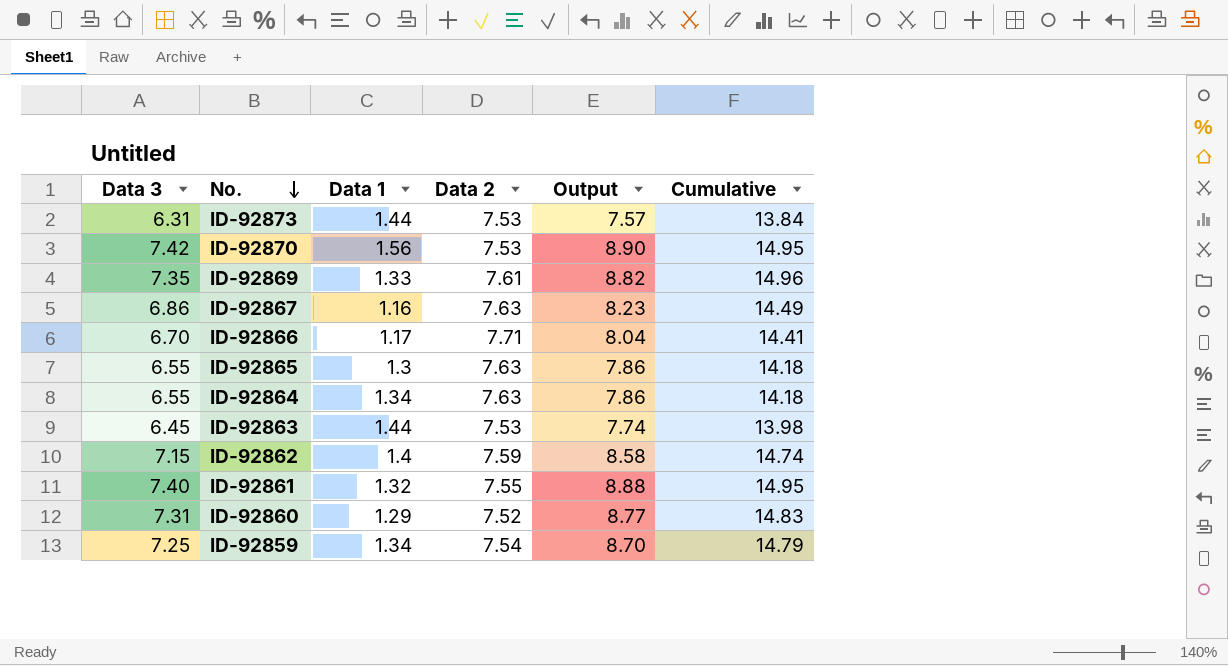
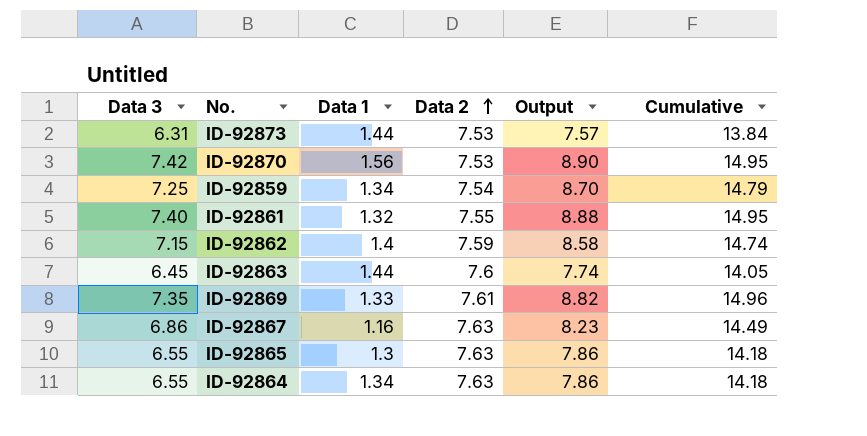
row order: No. descending -> Data 2 ascending
row ID-92866: 6.70 | 1.17 | 7.71 | 8.04 | 14.41 -> none
row ID-92860: 7.31 | 1.29 | 7.52 | 8.77 | 14.83 -> none
ID-92863 | Data 2: 7.53 -> 7.6
ID-92863 | Cumulative: 13.98 -> 14.05

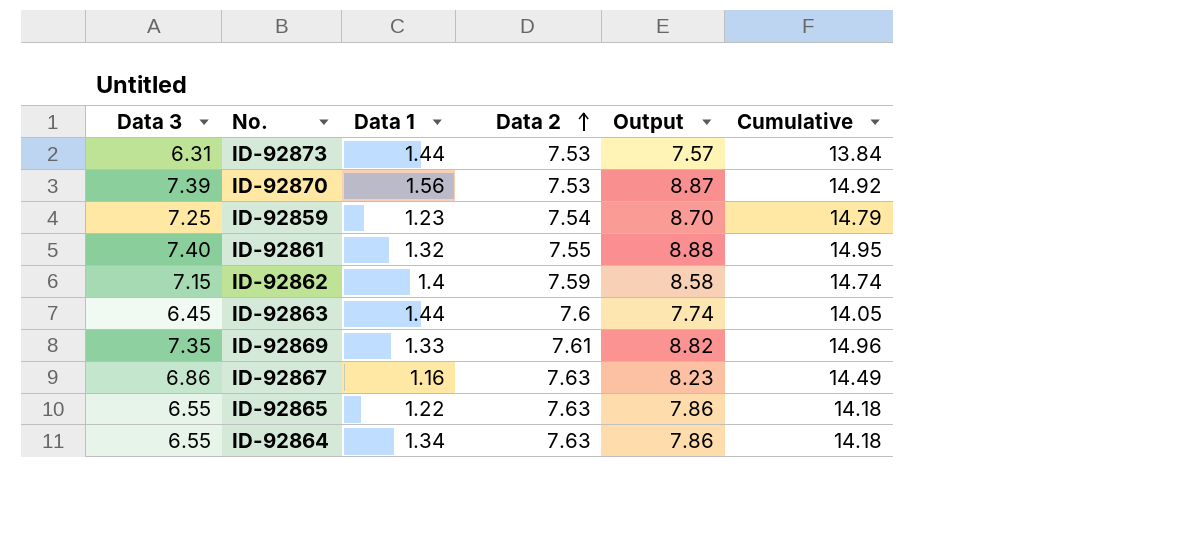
ID-92870 | Data 3: 7.42 -> 7.39
ID-92870 | Output: 8.90 -> 8.87
ID-92870 | Cumulative: 14.95 -> 14.92
ID-92859 | Data 1: 1.34 -> 1.23
ID-92865 | Data 1: 1.3 -> 1.22

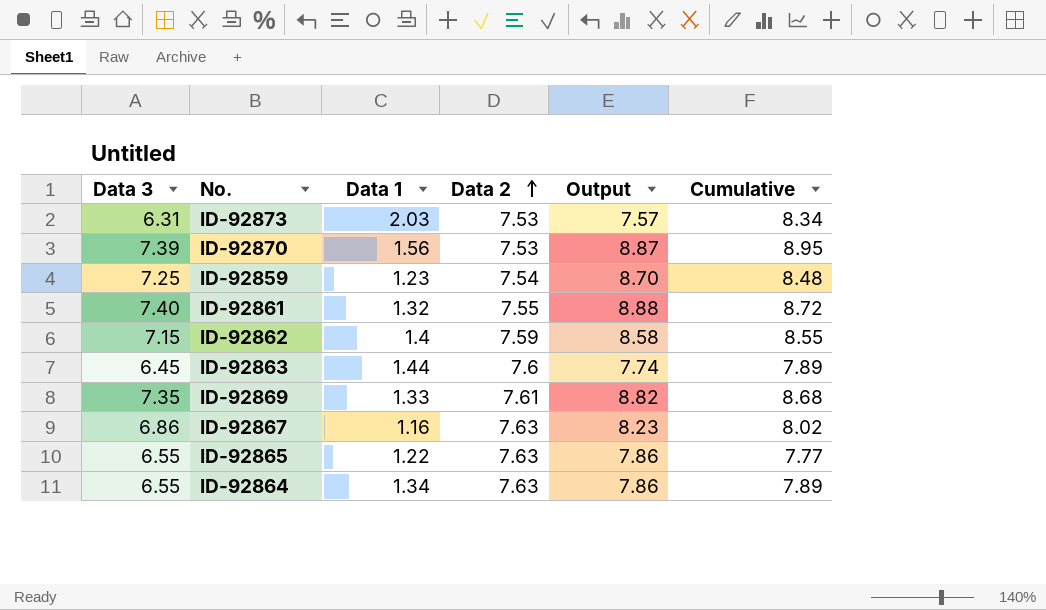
column Cumulative | formula: [Data 3] + [Data 2] -> [Data 3] + [Data 1]
ID-92873 | Data 1: 1.44 -> 2.03

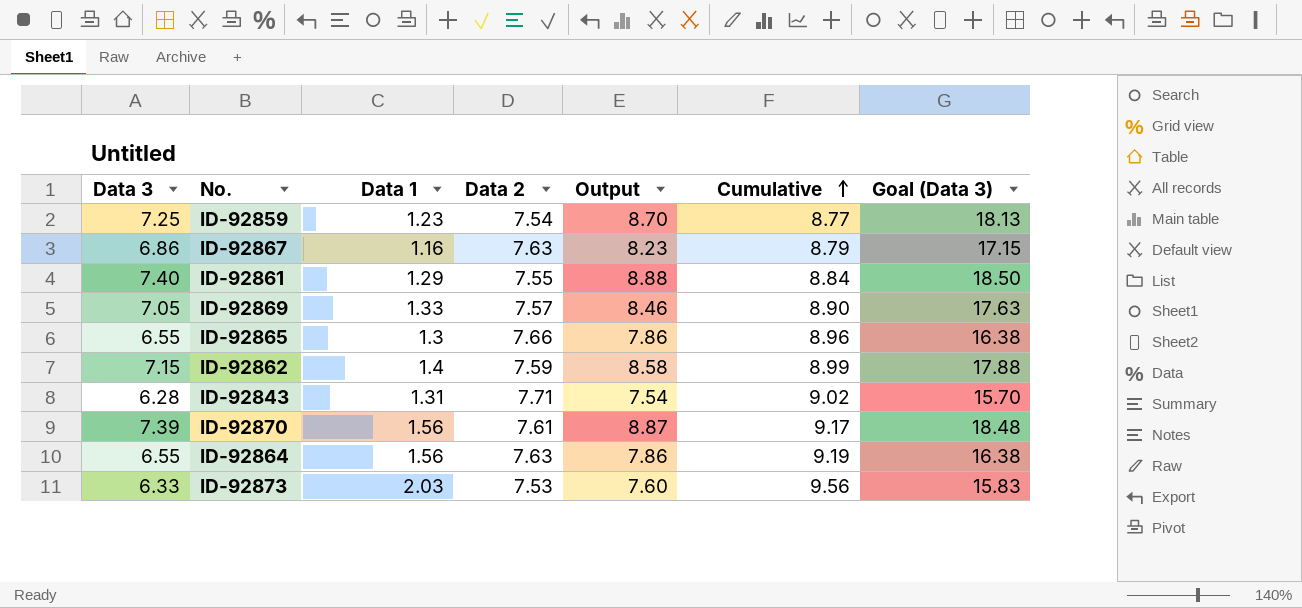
row order: Data 2 ascending -> Cumulative ascending
column Cumulative | formula: [Data 3] + [Data 1] -> [Data 1] + [Data 2]
column Goal (Data 3) | formula: none -> [Data 3] * 2.5
row ID-92863: 6.45 | 1.44 | 7.6 | 7.74 | 7.89 -> none
ID-92861 | Data 1: 1.32 -> 1.29
ID-92869 | Data 3: 7.35 -> 7.05
ID-92869 | Data 2: 7.61 -> 7.57
ID-92869 | Output: 8.82 -> 8.46
ID-92865 | Data 1: 1.22 -> 1.3
ID-92865 | Data 2: 7.63 -> 7.66
row ID-92843: none -> 6.28 | 1.31 | 7.71 | 7.54 | 9.02 | 15.70
ID-92870 | Data 2: 7.53 -> 7.61
ID-92864 | Data 1: 1.34 -> 1.56
ID-92873 | Data 3: 6.31 -> 6.33
ID-92873 | Output: 7.57 -> 7.60

